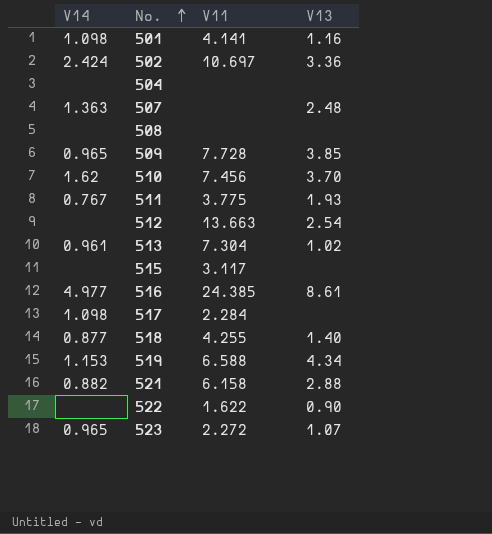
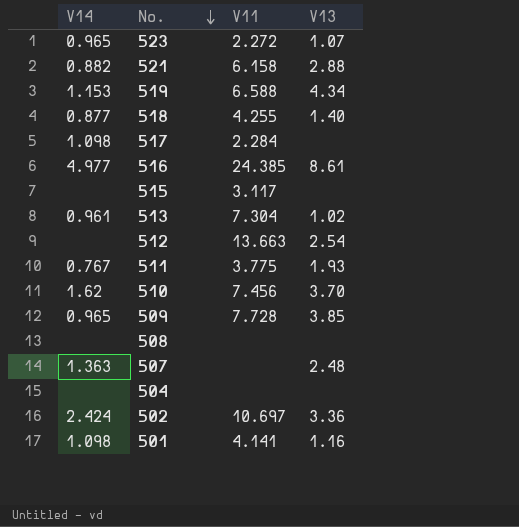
row order: No. ascending -> No. descending
row 522: none | 1.622 | 0.90 -> none

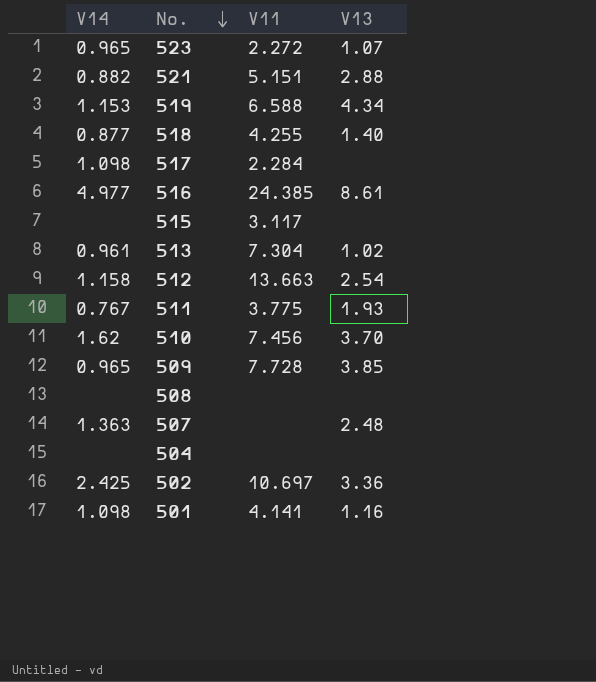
521 | V11: 6.158 -> 5.151
512 | V14: none -> 1.158
502 | V14: 2.424 -> 2.425

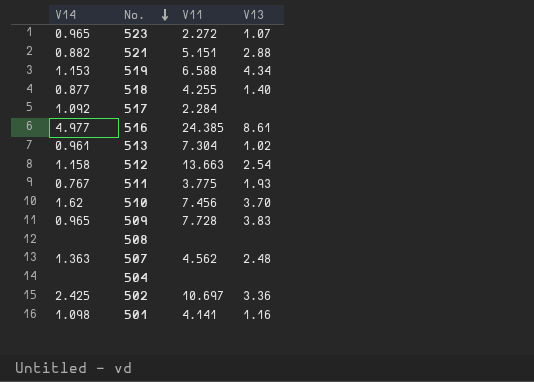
row 515: none | 3.117 | none -> none
517 | V14: 1.098 -> 1.092
509 | V13: 3.85 -> 3.83
507 | V11: none -> 4.562

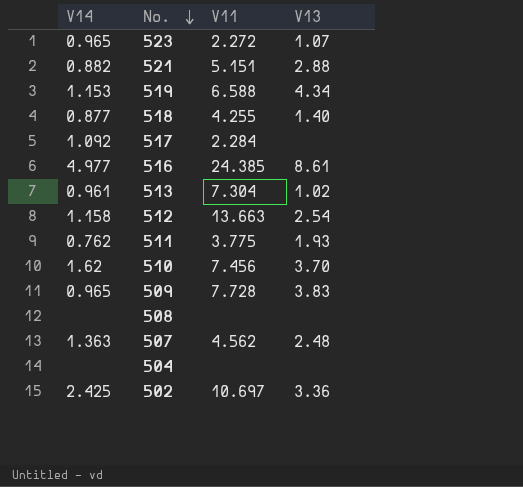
row 501: 1.098 | 4.141 | 1.16 -> none
511 | V14: 0.767 -> 0.762

